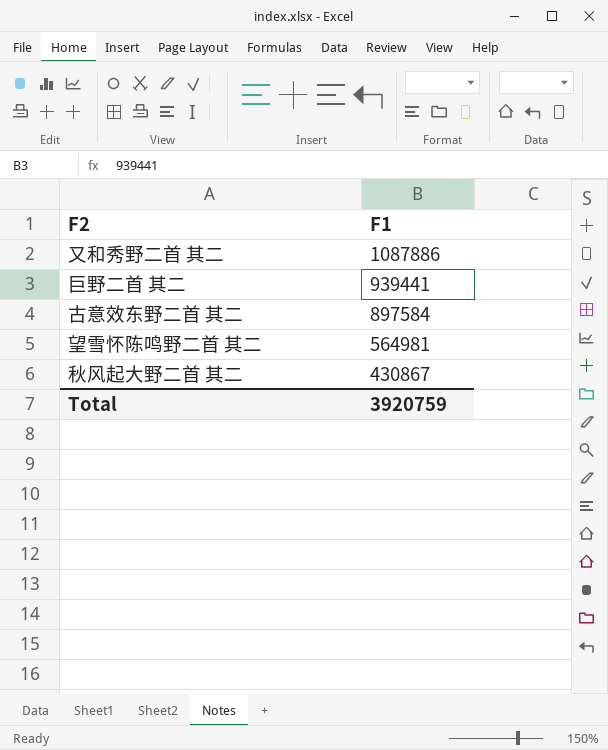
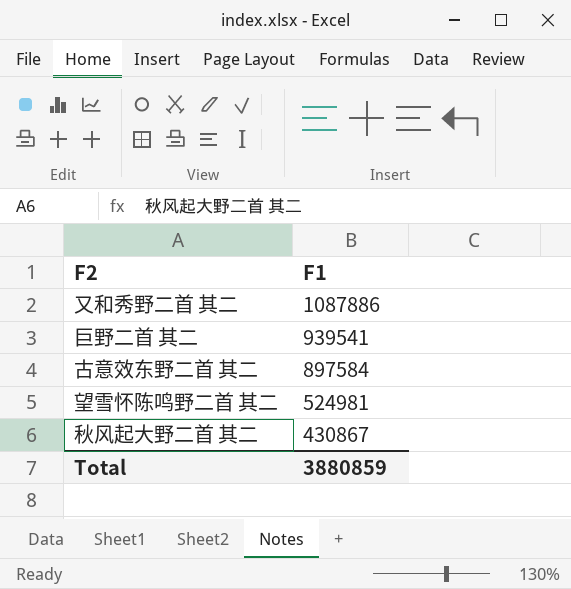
巨野二首 其二 | F1: 939441 -> 939541
望雪怀陈鸣野二首 其二 | F1: 564981 -> 524981
Total | F1: 3920759 -> 3880859

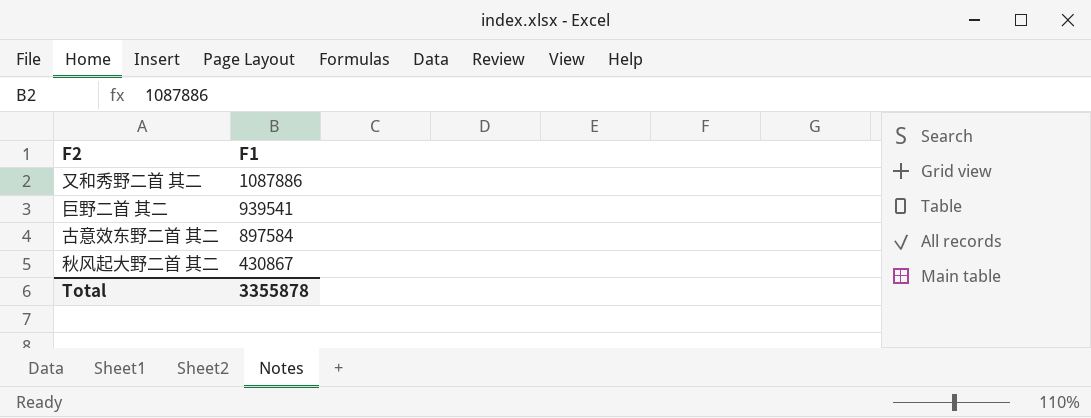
row 望雪怀陈鸣野二首 其二: 524981 -> none
Total | F1: 3880859 -> 3355878

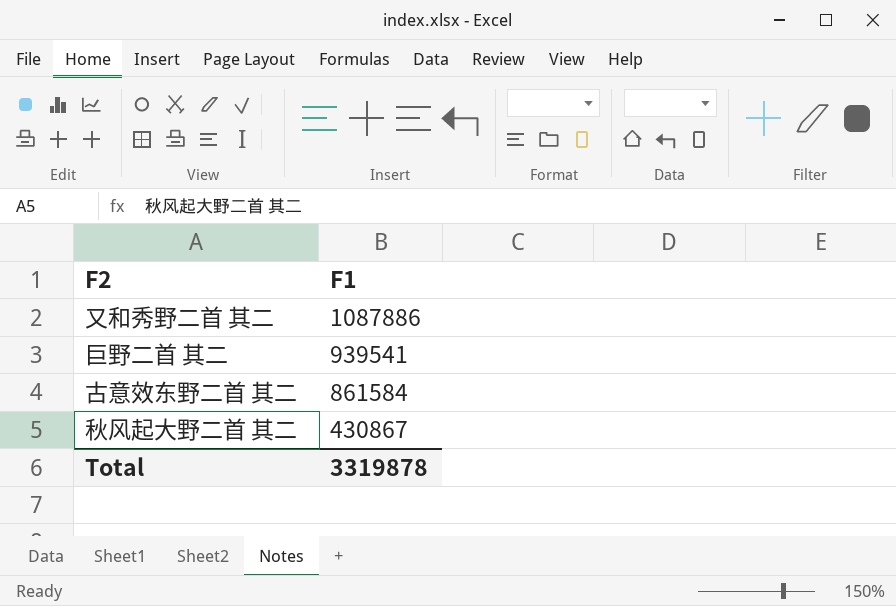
古意效东野二首 其二 | F1: 897584 -> 861584
Total | F1: 3355878 -> 3319878

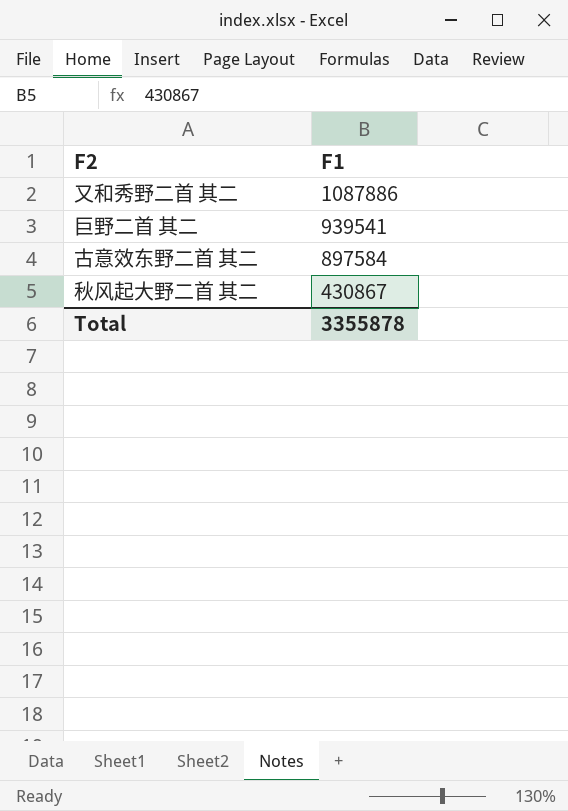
古意效东野二首 其二 | F1: 861584 -> 897584
Total | F1: 3319878 -> 3355878

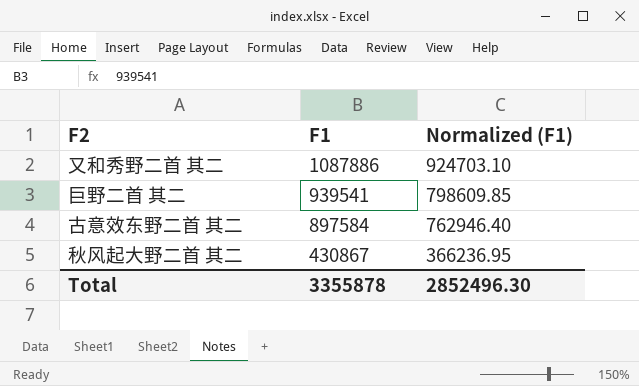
column Normalized (F1) | formula: none -> [F1] * 0.85

